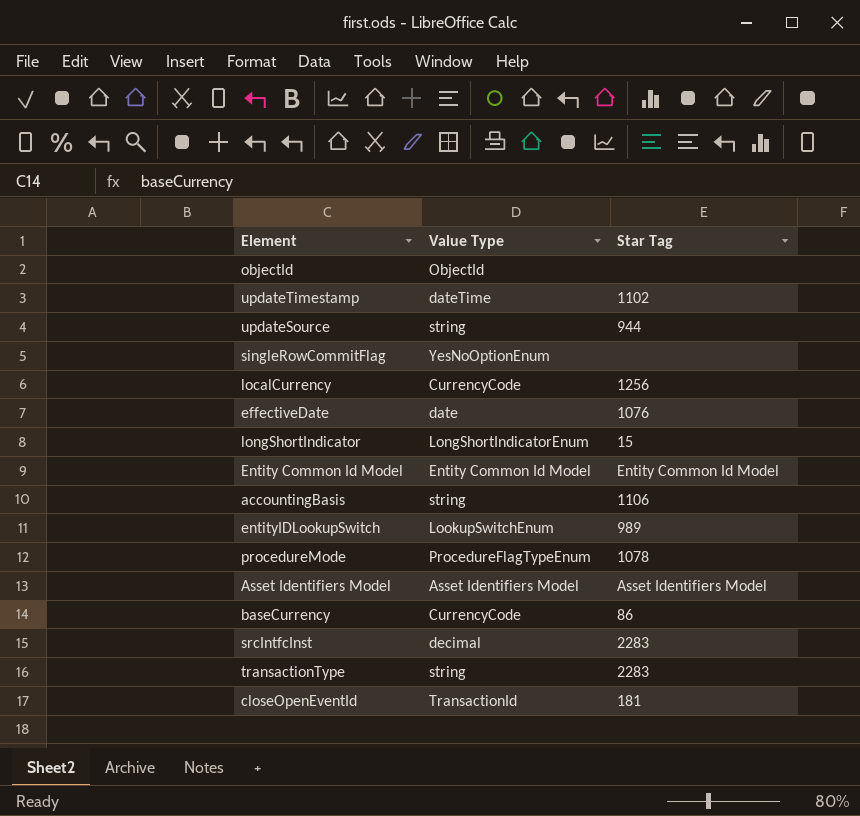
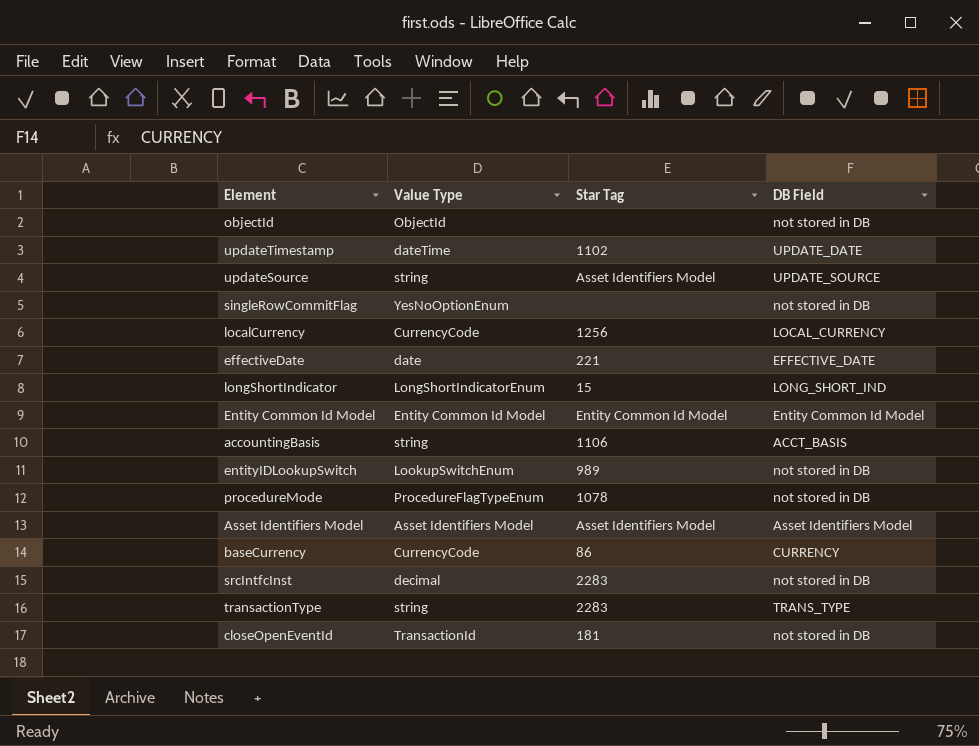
column DB Field | position: none -> 4
updateSource | Star Tag: 944 -> Asset Identifiers Model
effectiveDate | Star Tag: 1076 -> 221

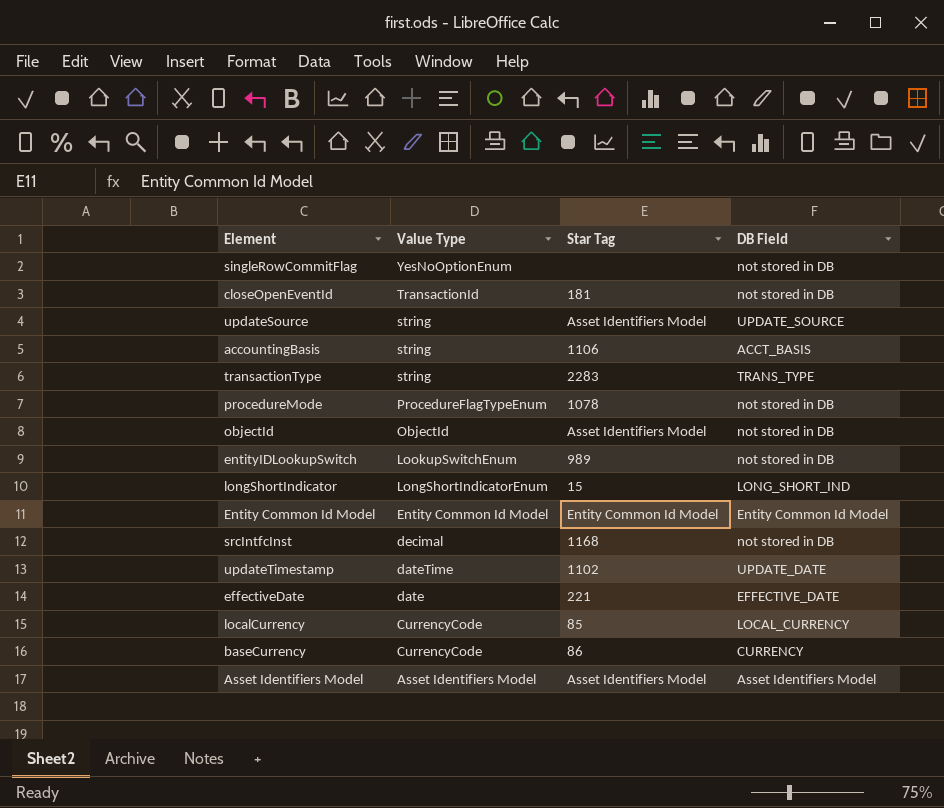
row order: none -> Value Type descending
objectId | Star Tag: none -> Asset Identifiers Model
srcIntfcInst | Star Tag: 2283 -> 1168
localCurrency | Star Tag: 1256 -> 85

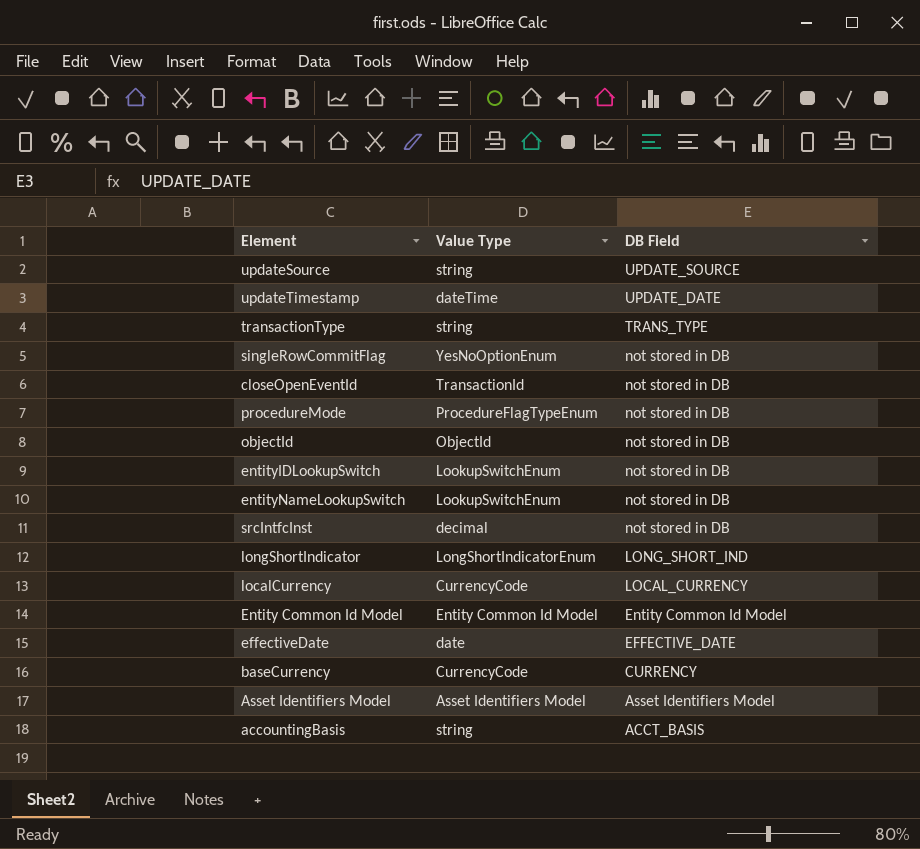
row order: Value Type descending -> DB Field descending
column Star Tag | position: 3 -> none
row entityNameLookupSwitch: none -> LookupSwitchEnum | not stored in DB

